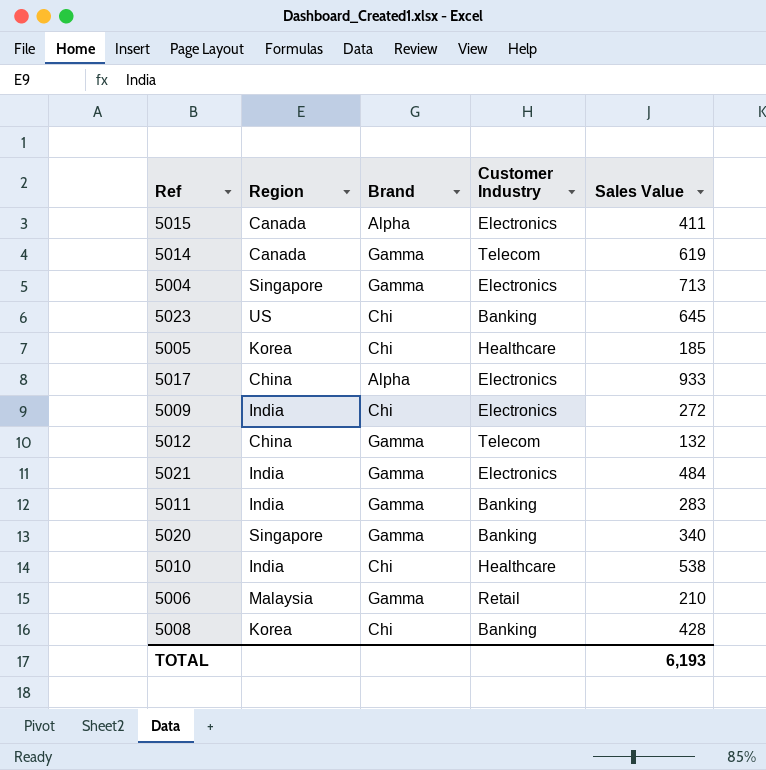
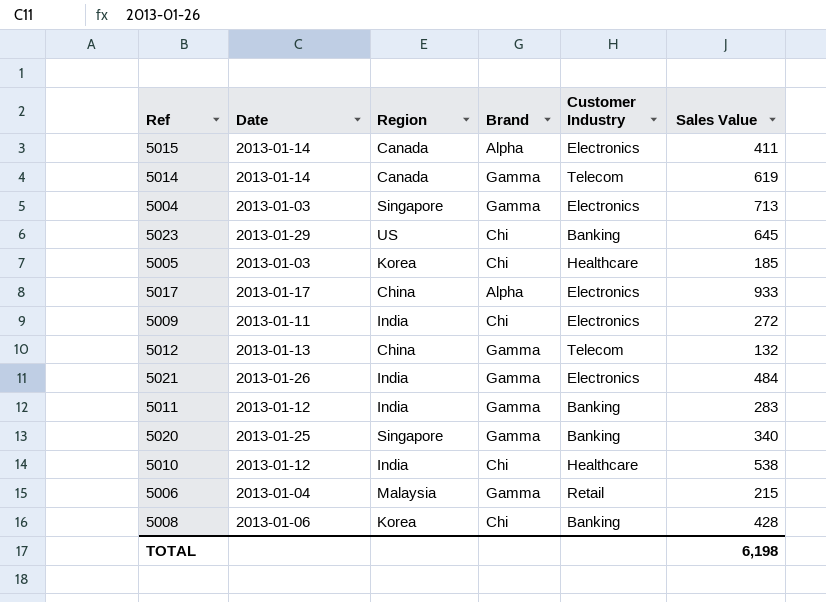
column Date | position: none -> 2
5006 | Sales Value: 210 -> 215
TOTAL | Sales Value: 6,193 -> 6,198

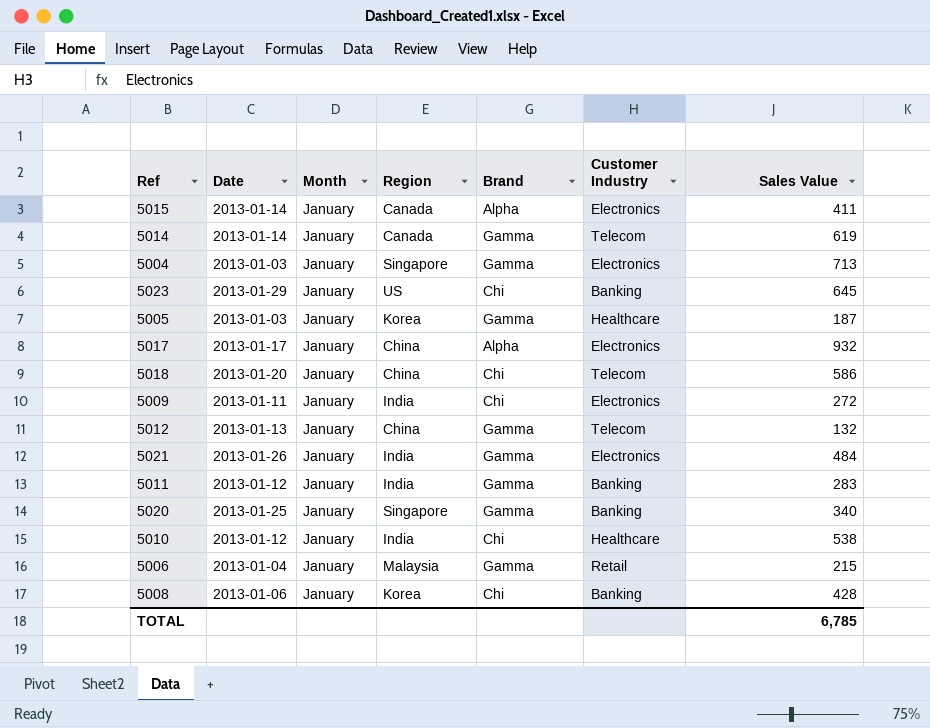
column Month | position: none -> 3
5005 | Brand: Chi -> Gamma
5005 | Sales Value: 185 -> 187
5017 | Sales Value: 933 -> 932
row 5018: none -> 2013-01-20 | January | China | Chi | Telecom | 586
TOTAL | Sales Value: 6,198 -> 6,785

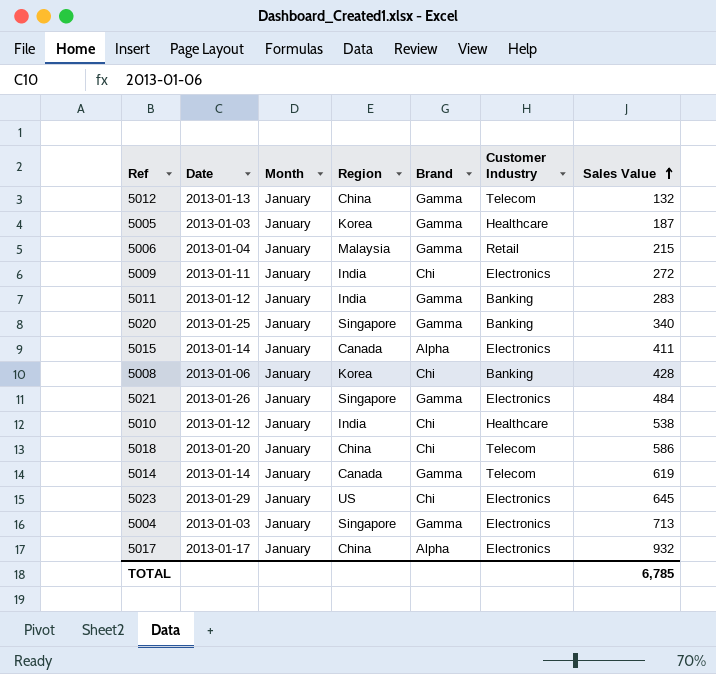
row order: none -> Sales Value ascending
5021 | Region: India -> Singapore
5023 | Customer Industry: Banking -> Electronics

